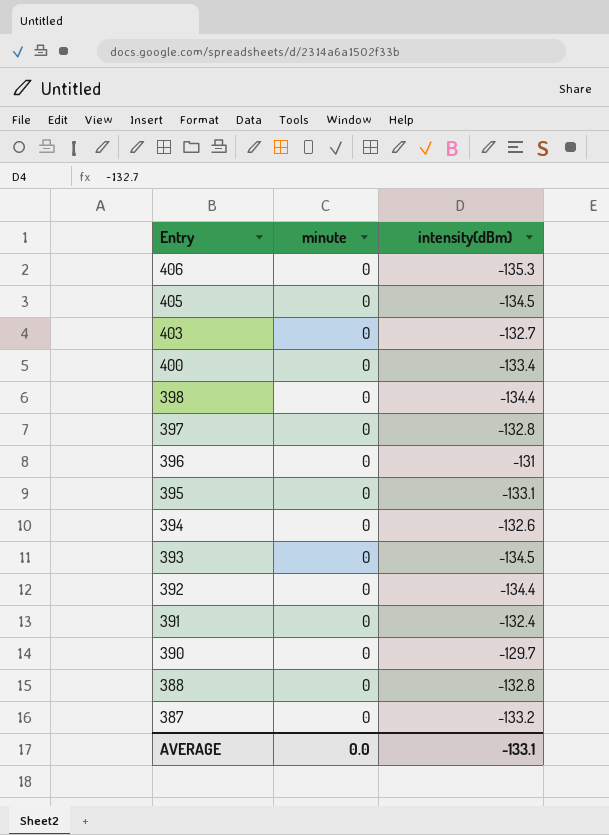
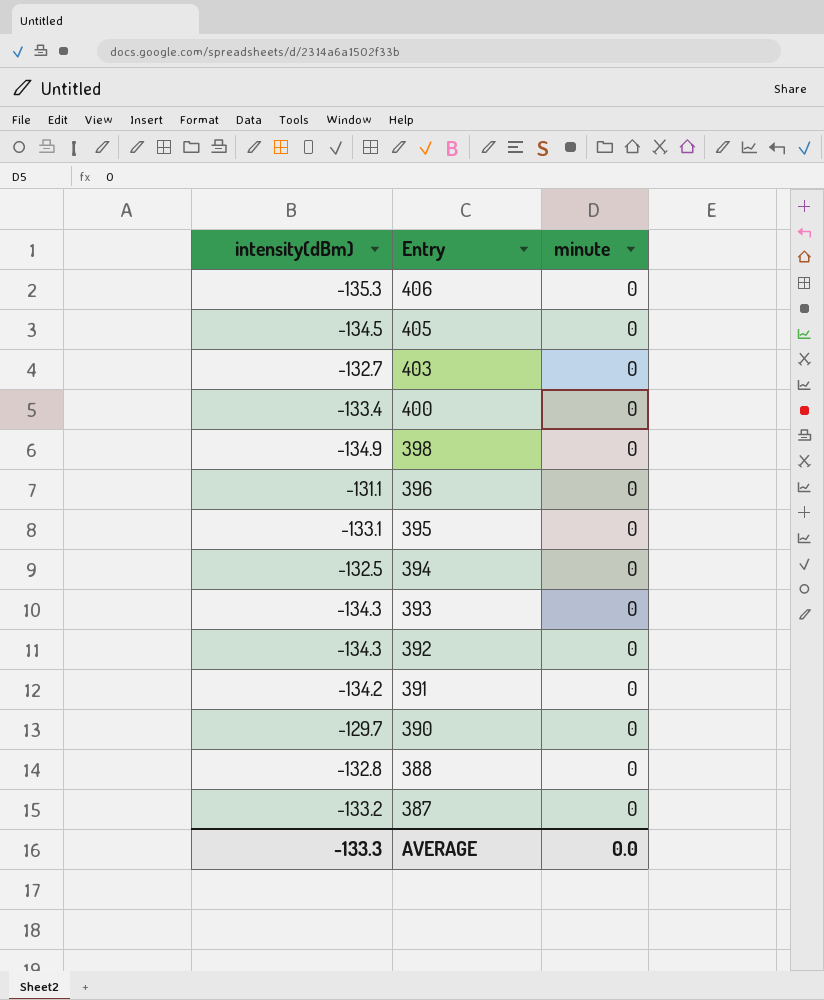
column intensity(dBm) | position: 3 -> 1
row 397: 0 | -132.8 -> none
398 | intensity(dBm): -134.4 -> -134.9
396 | intensity(dBm): -131 -> -131.1
394 | intensity(dBm): -132.6 -> -132.5
393 | intensity(dBm): -134.5 -> -134.3
392 | intensity(dBm): -134.4 -> -134.3
391 | intensity(dBm): -132.4 -> -134.2
AVERAGE | intensity(dBm): -133.1 -> -133.3

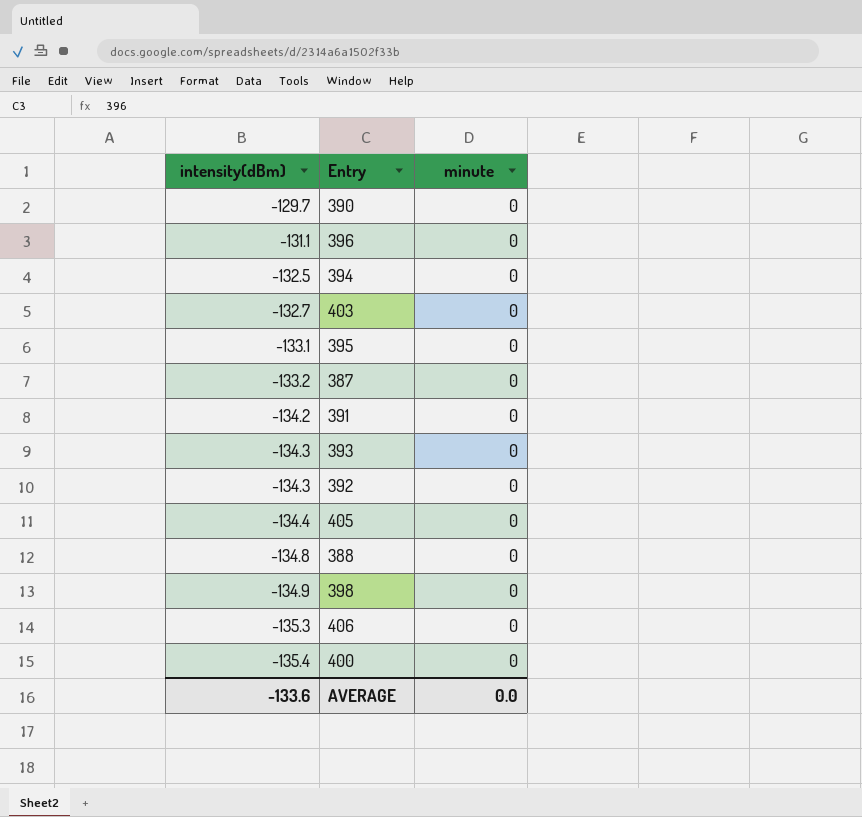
row order: Entry descending -> intensity(dBm) descending
405 | intensity(dBm): -134.5 -> -134.4
388 | intensity(dBm): -132.8 -> -134.8
400 | intensity(dBm): -133.4 -> -135.4
AVERAGE | intensity(dBm): -133.3 -> -133.6

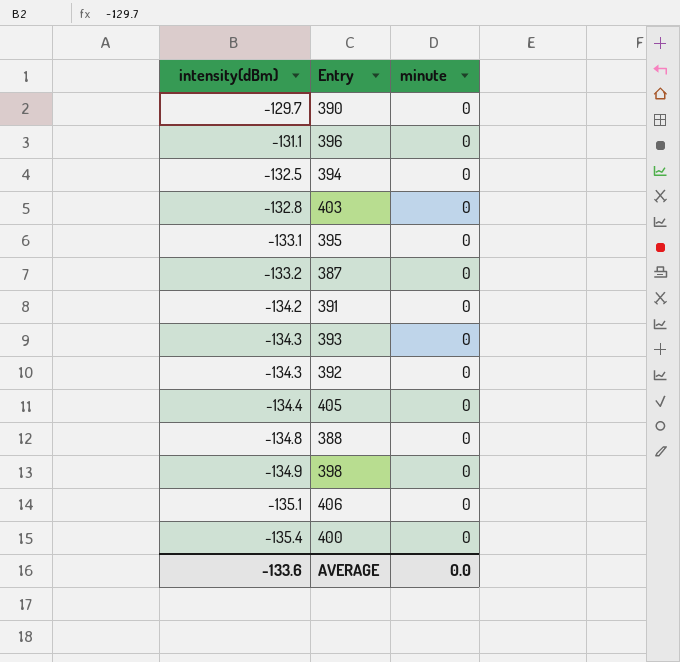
403 | intensity(dBm): -132.7 -> -132.8
406 | intensity(dBm): -135.3 -> -135.1

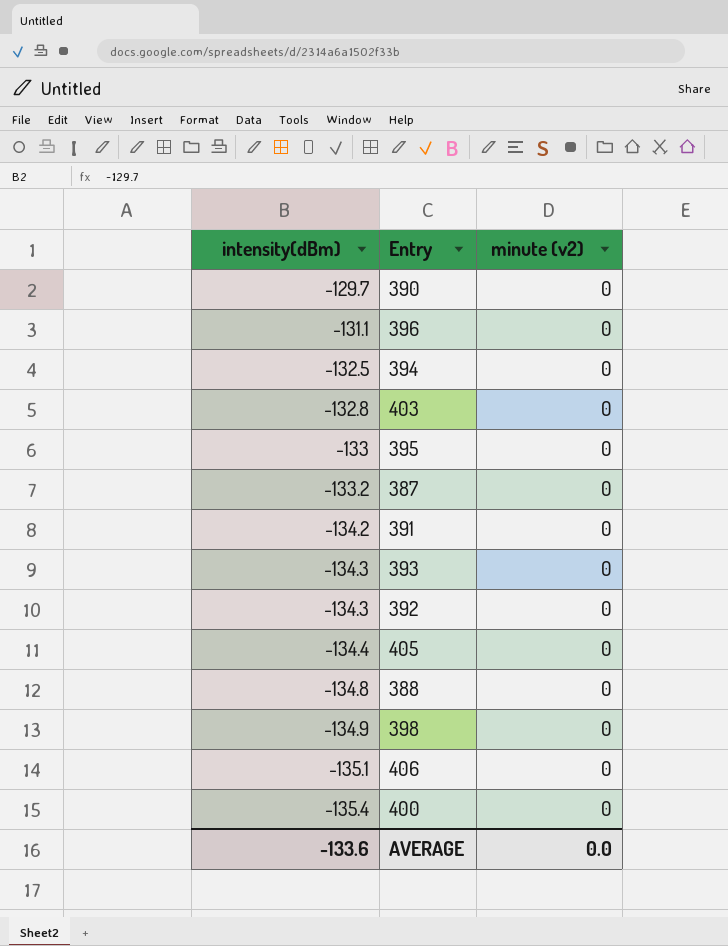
column name: minute -> minute (v2)
395 | intensity(dBm): -133.1 -> -133

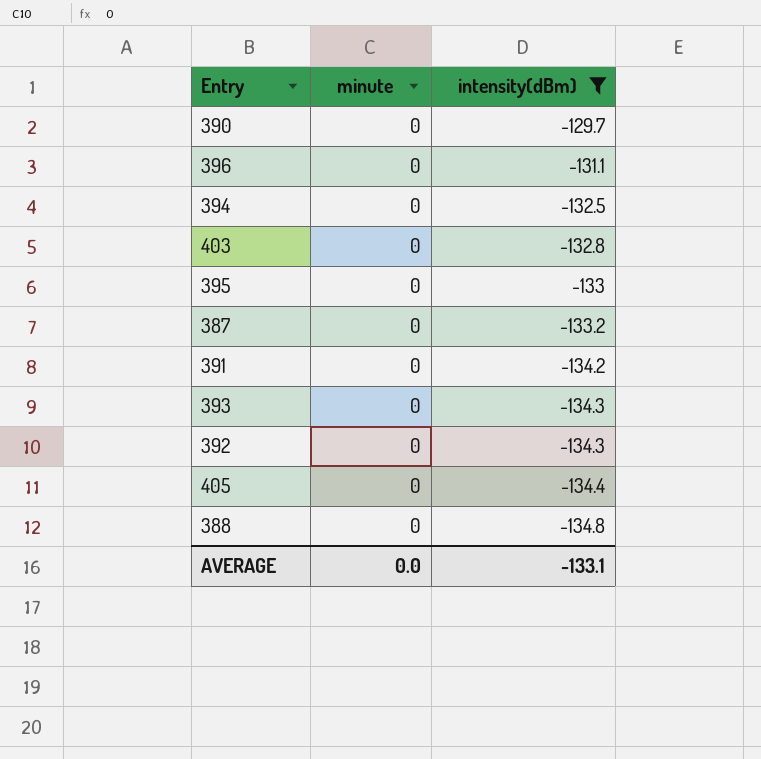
filter: none -> intensity(dBm) >= -134.8
column name: minute (v2) -> minute
column intensity(dBm) | position: 1 -> 3
AVERAGE | intensity(dBm): -133.6 -> -133.1

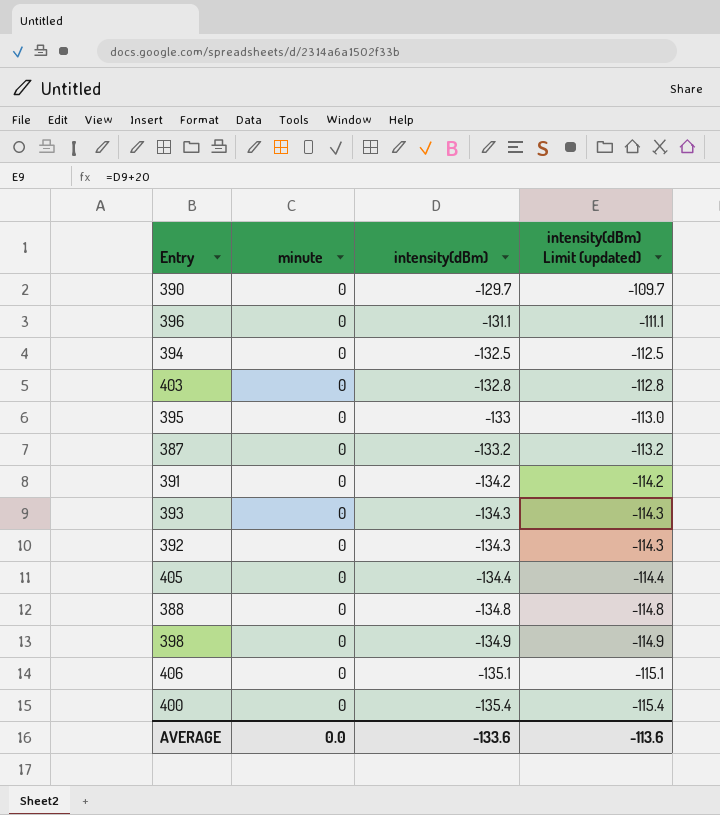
filter: intensity(dBm) >= -134.8 -> none
column intensity(dBm) Limit (updated) | formula: none -> [intensity(dBm)] + 20
AVERAGE | intensity(dBm): -133.1 -> -133.6

